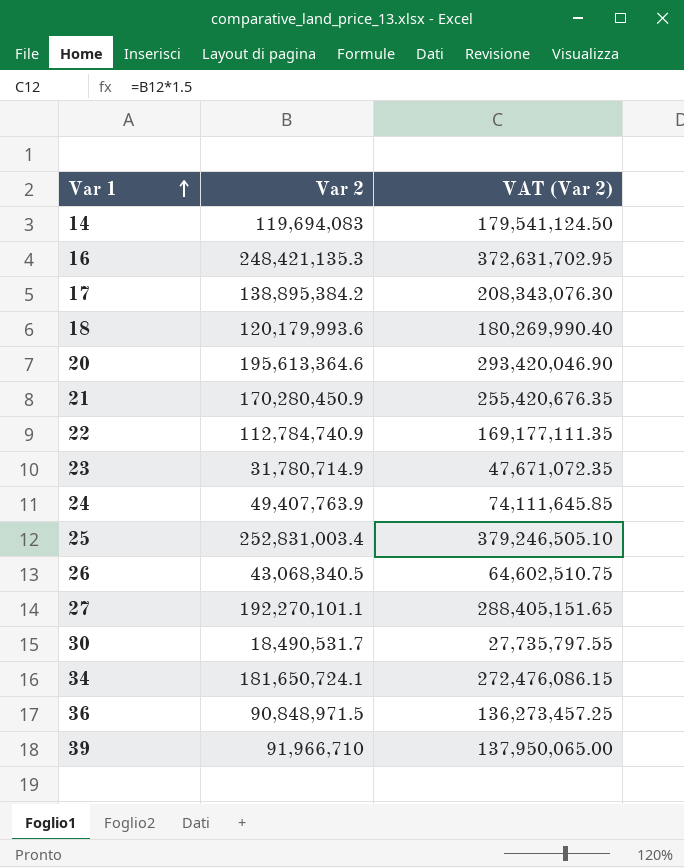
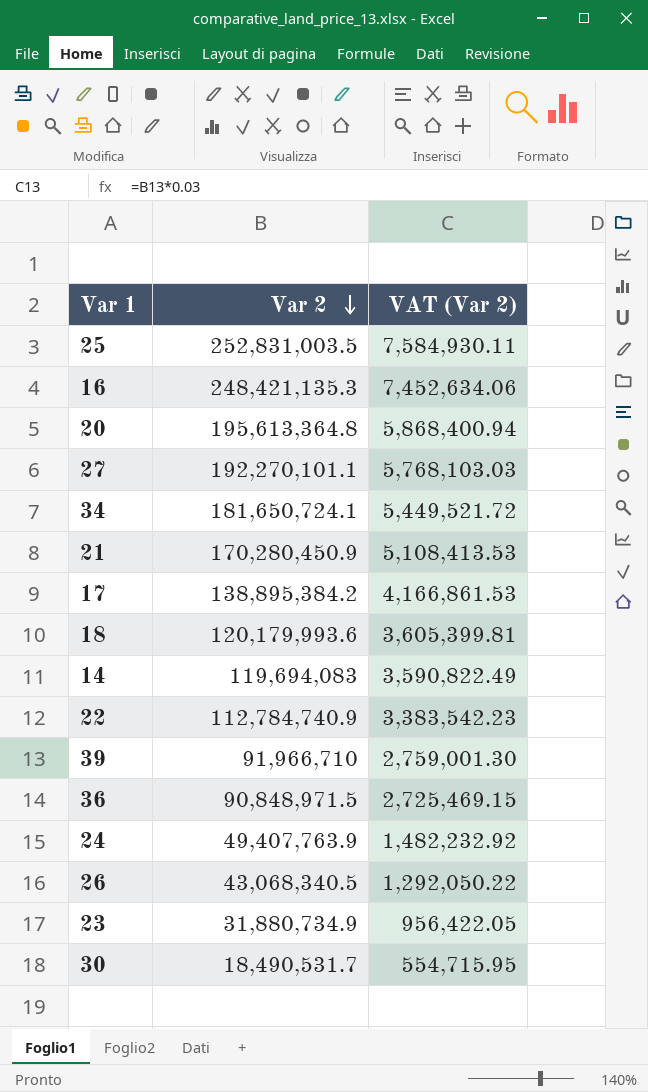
row order: Var 1 ascending -> Var 2 descending
column VAT (Var 2) | formula: [Var 2] * 1.5 -> [Var 2] * 0.03
25 | Var 2: 252,831,003.4 -> 252,831,003.5
20 | Var 2: 195,613,364.6 -> 195,613,364.8
23 | Var 2: 31,780,714.9 -> 31,880,734.9

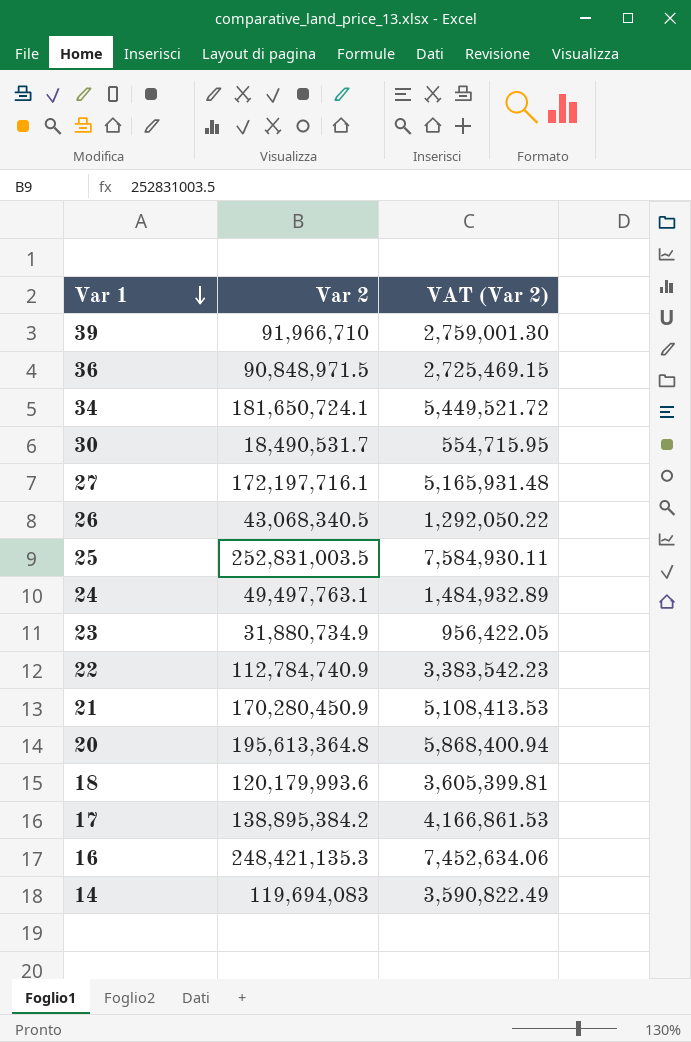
row order: Var 2 descending -> Var 1 descending
27 | Var 2: 192,270,101.1 -> 172,197,716.1
27 | VAT (Var 2): 5,768,103.03 -> 5,165,931.48
24 | Var 2: 49,407,763.9 -> 49,497,763.1
24 | VAT (Var 2): 1,482,232.92 -> 1,484,932.89

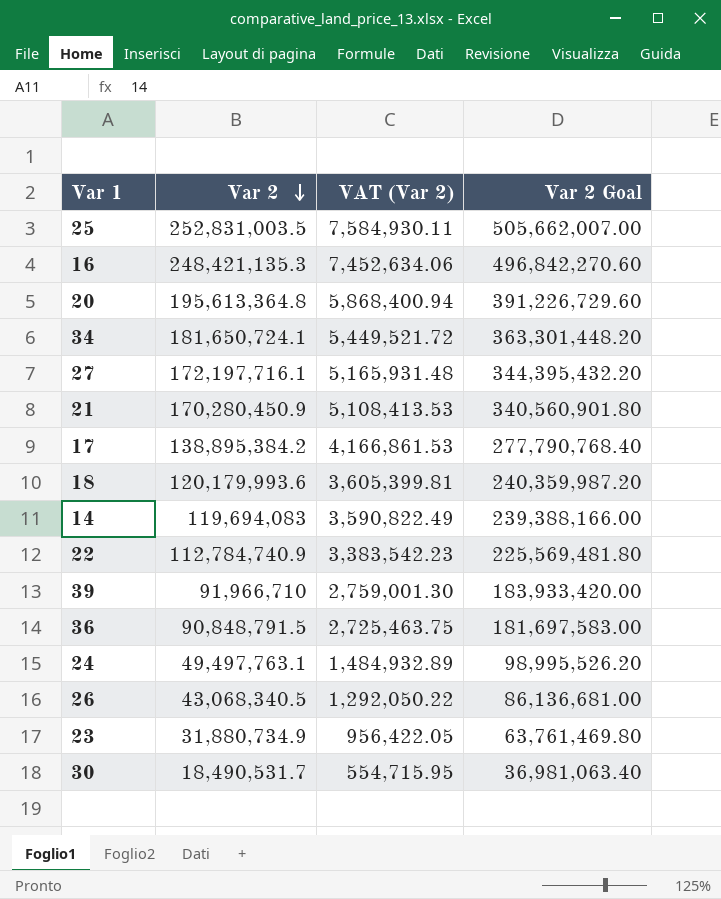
row order: Var 1 descending -> Var 2 descending
column Var 2 Goal | formula: none -> [Var 2] * 2
36 | Var 2: 90,848,971.5 -> 90,848,791.5
36 | VAT (Var 2): 2,725,469.15 -> 2,725,463.75

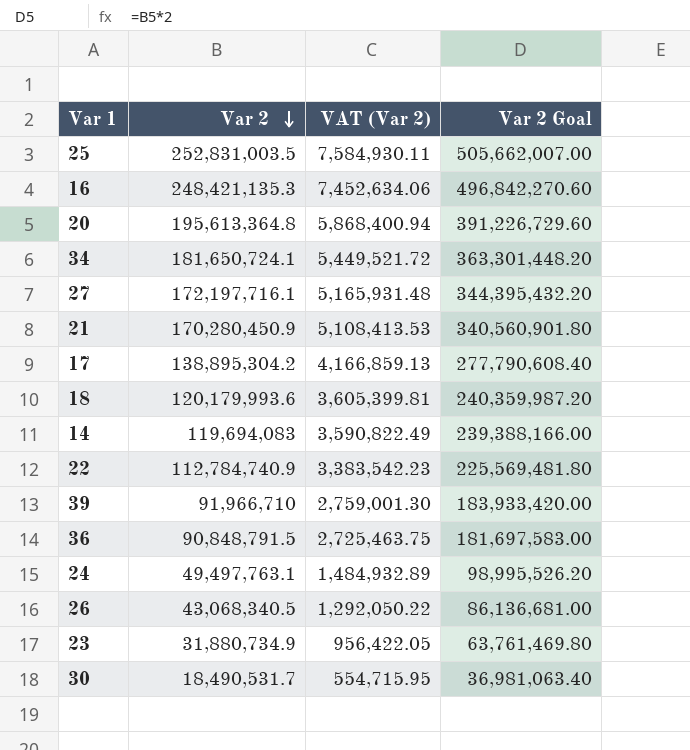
17 | Var 2: 138,895,384.2 -> 138,895,304.2
17 | VAT (Var 2): 4,166,861.53 -> 4,166,859.13
17 | Var 2 Goal: 277,790,768.40 -> 277,790,608.40

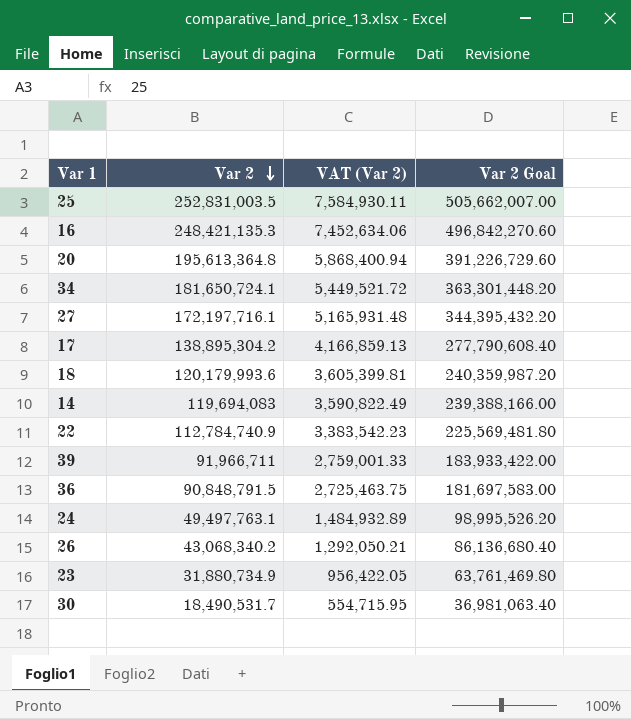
row 21: 170,280,450.9 | 5,108,413.53 | 340,560,901.80 -> none
39 | Var 2: 91,966,710 -> 91,966,711
39 | VAT (Var 2): 2,759,001.30 -> 2,759,001.33
39 | Var 2 Goal: 183,933,420.00 -> 183,933,422.00
26 | Var 2: 43,068,340.5 -> 43,068,340.2
26 | VAT (Var 2): 1,292,050.22 -> 1,292,050.21
26 | Var 2 Goal: 86,136,681.00 -> 86,136,680.40

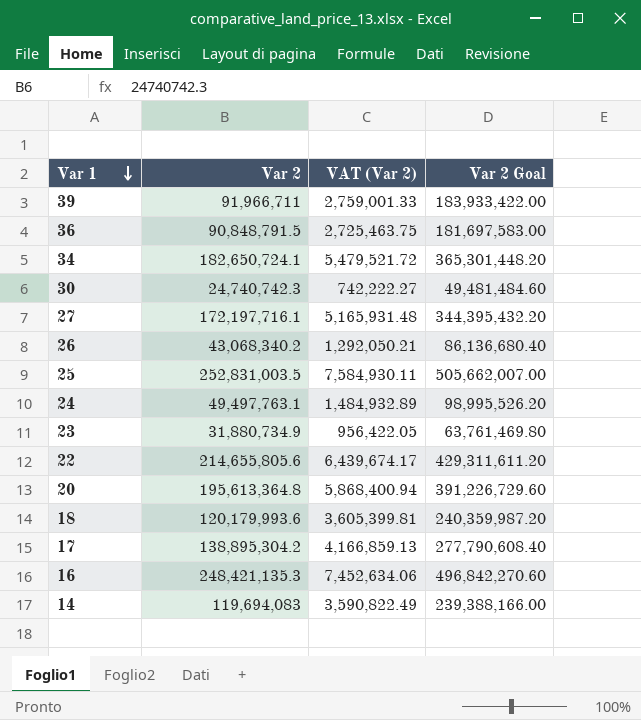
row order: Var 2 descending -> Var 1 descending
34 | Var 2: 181,650,724.1 -> 182,650,724.1
34 | VAT (Var 2): 5,449,521.72 -> 5,479,521.72
34 | Var 2 Goal: 363,301,448.20 -> 365,301,448.20
30 | Var 2: 18,490,531.7 -> 24,740,742.3
30 | VAT (Var 2): 554,715.95 -> 742,222.27
30 | Var 2 Goal: 36,981,063.40 -> 49,481,484.60
22 | Var 2: 112,784,740.9 -> 214,655,805.6
22 | VAT (Var 2): 3,383,542.23 -> 6,439,674.17
22 | Var 2 Goal: 225,569,481.80 -> 429,311,611.20

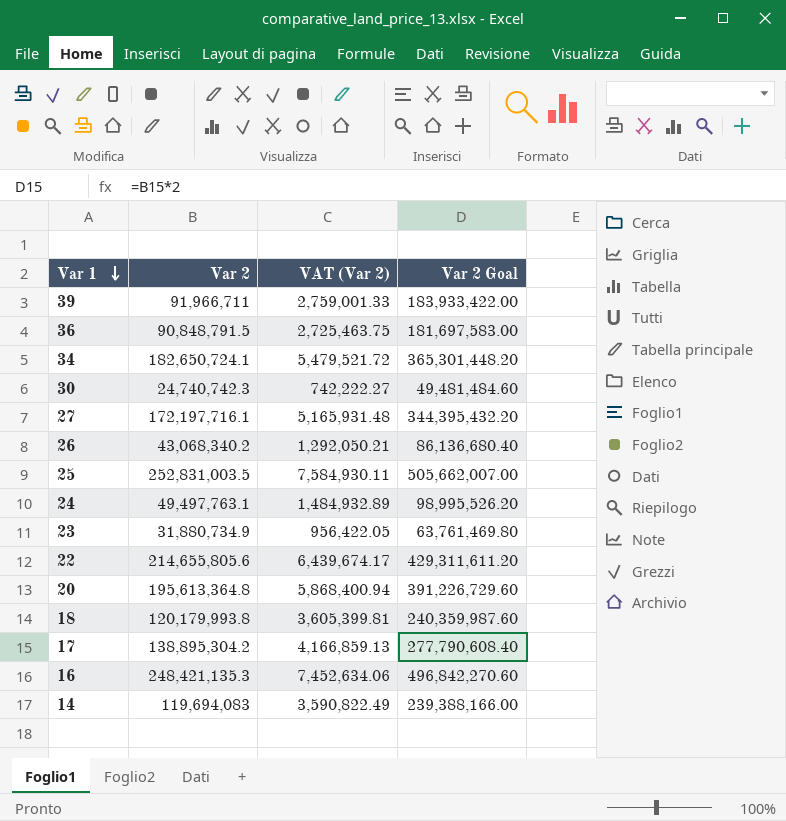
18 | Var 2: 120,179,993.6 -> 120,179,993.8
18 | Var 2 Goal: 240,359,987.20 -> 240,359,987.60

